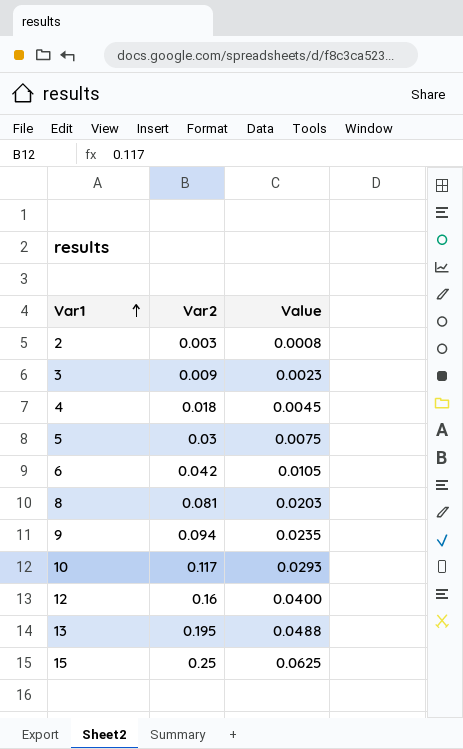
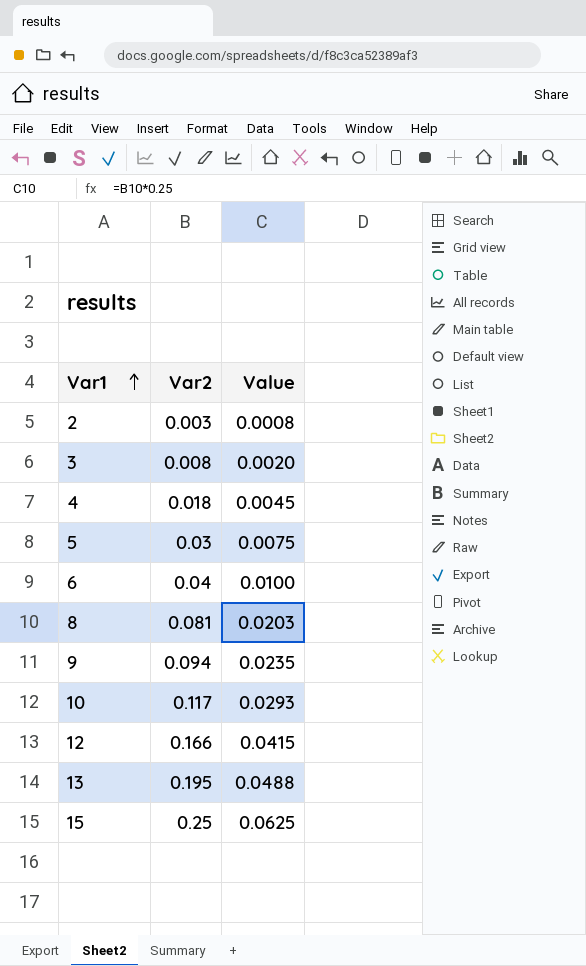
3 | Var2: 0.009 -> 0.008
3 | Value: 0.0023 -> 0.0020
6 | Var2: 0.042 -> 0.04
6 | Value: 0.0105 -> 0.0100
12 | Var2: 0.16 -> 0.166
12 | Value: 0.0400 -> 0.0415

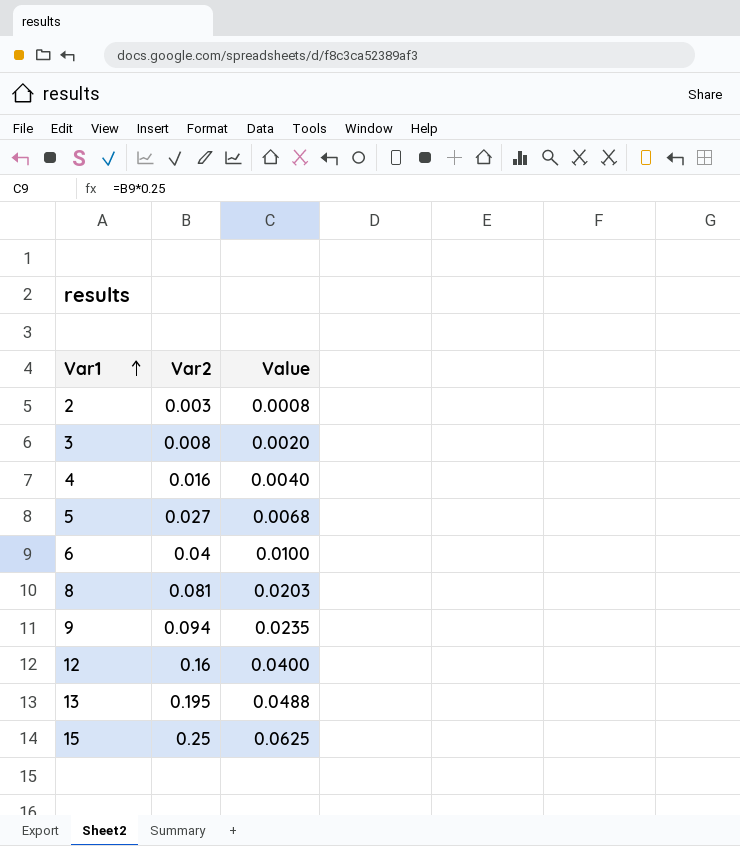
row 10: 0.117 | 0.0293 -> none
4 | Var2: 0.018 -> 0.016
4 | Value: 0.0045 -> 0.0040
5 | Var2: 0.03 -> 0.027
5 | Value: 0.0075 -> 0.0068
12 | Var2: 0.166 -> 0.16
12 | Value: 0.0415 -> 0.0400

